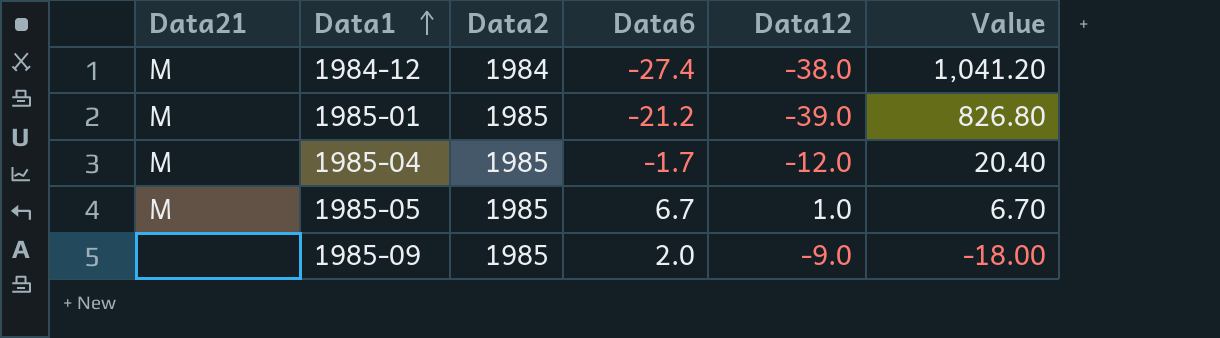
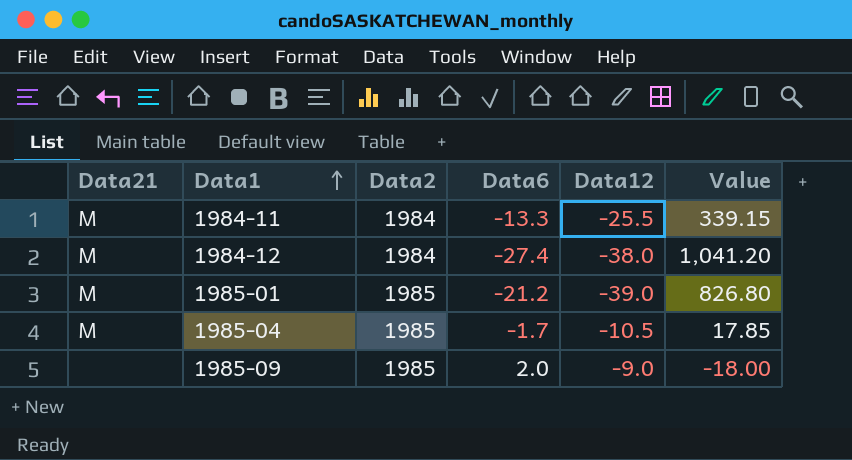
row 1985-05: M | 1985 | 6.7 | 1.0 | 6.70 -> none
row 1984-11: none -> M | 1984 | -13.3 | -25.5 | 339.15
1985-04 | Data12: -12.0 -> -10.5
1985-04 | Value: 20.40 -> 17.85

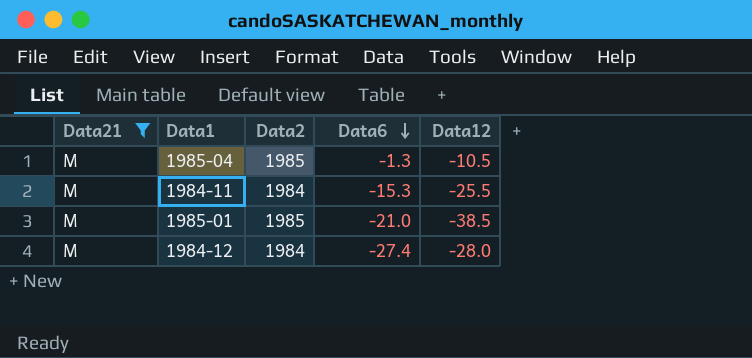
filter: none -> Data21 = M
row order: Data1 ascending -> Data6 descending
column Value | formula: [Data6] * [Data12] -> none
1985-04 | Data6: -1.7 -> -1.3
1984-11 | Data6: -13.3 -> -15.3
1985-01 | Data6: -21.2 -> -21.0
1985-01 | Data12: -39.0 -> -38.5
1984-12 | Data12: -38.0 -> -28.0

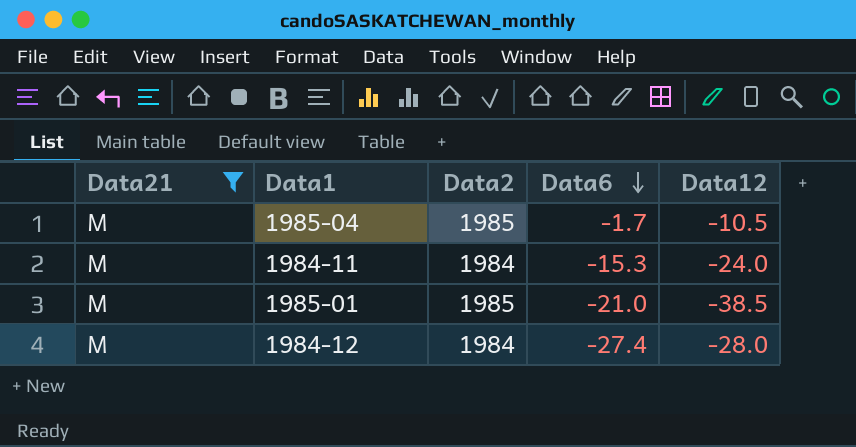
1985-04 | Data6: -1.3 -> -1.7
1984-11 | Data12: -25.5 -> -24.0

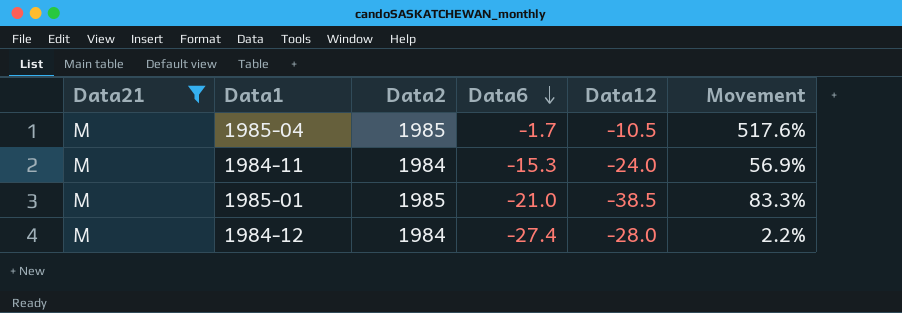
column Movement | formula: none -> ([Data12] - [Data6]) / [Data6]

